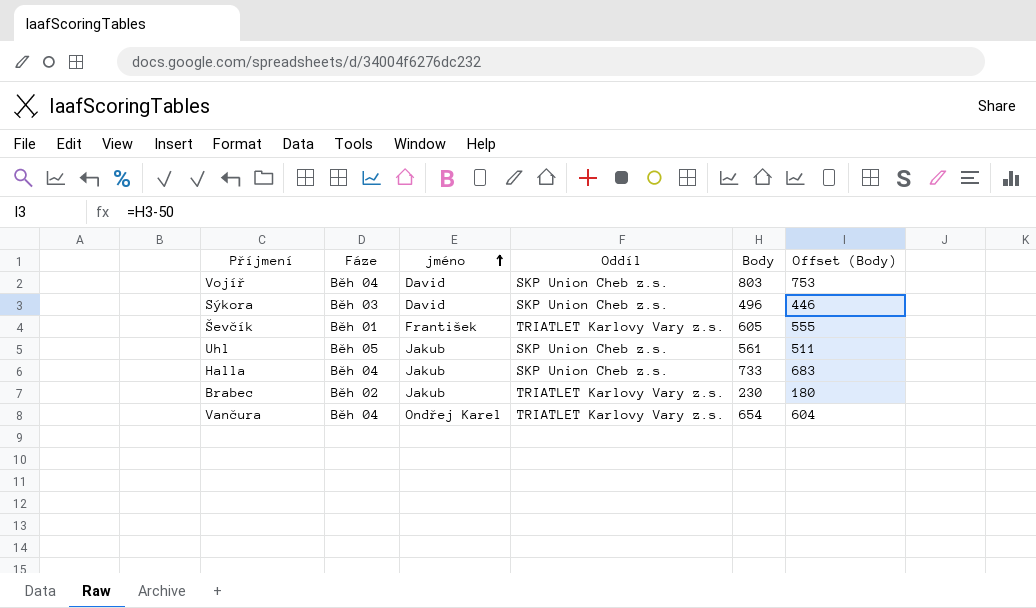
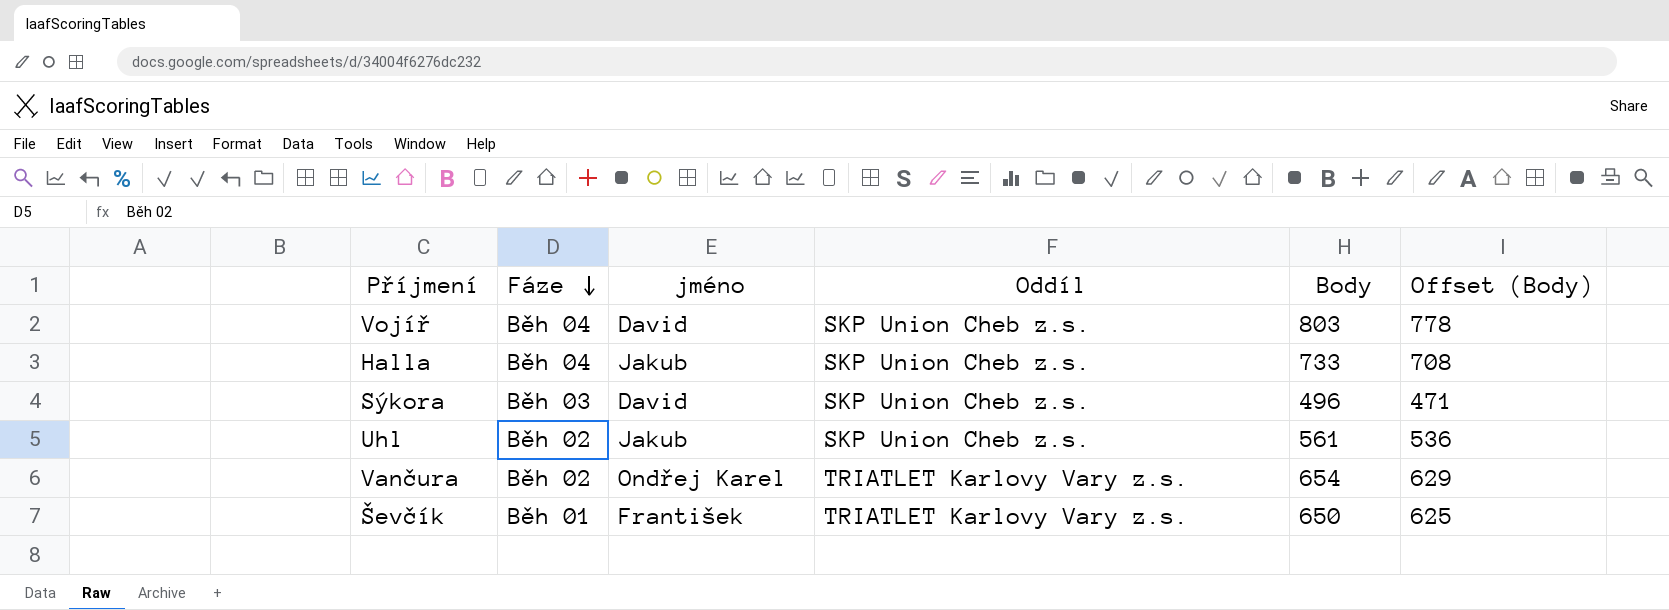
row order: jméno ascending -> Fáze descending
column Offset (Body) | formula: [Body] - 50 -> [Body] - 25
row Brabec: Běh 02 | Jakub | TRIATLET Karlovy Vary z.s. | 230 | 180 -> none
Uhl | Fáze: Běh 05 -> Běh 02
Vančura | Fáze: Běh 04 -> Běh 02
Ševčík | Body: 605 -> 650

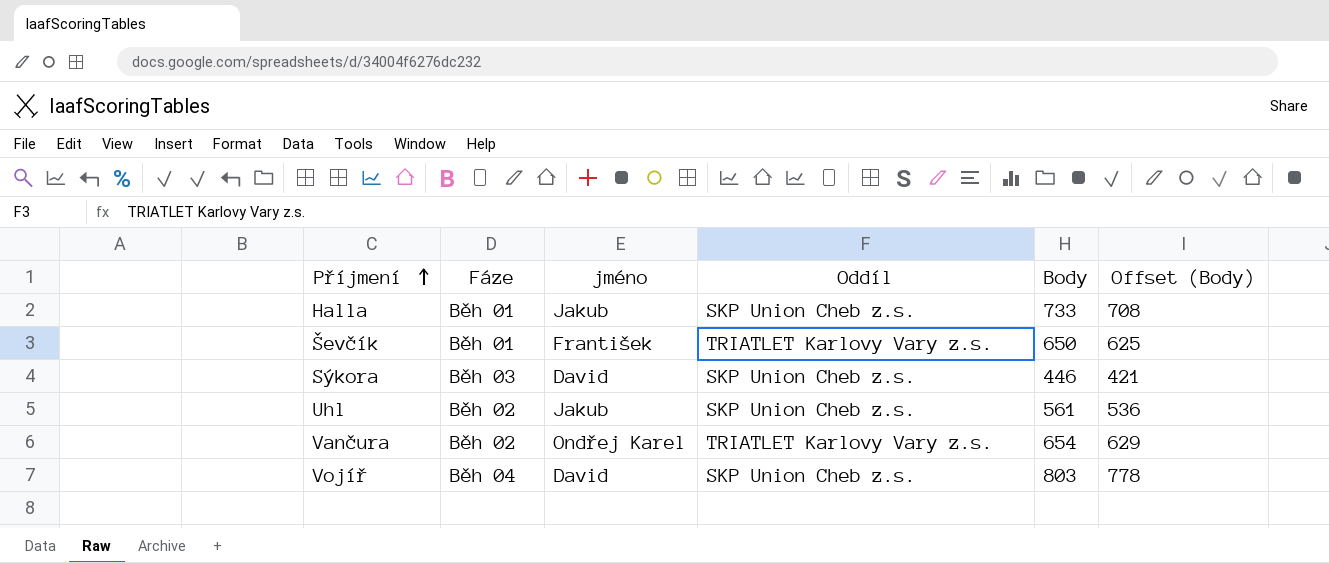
row order: Fáze descending -> Příjmení ascending
Halla | Fáze: Běh 04 -> Běh 01
Sýkora | Body: 496 -> 446
Sýkora | Offset (Body): 471 -> 421

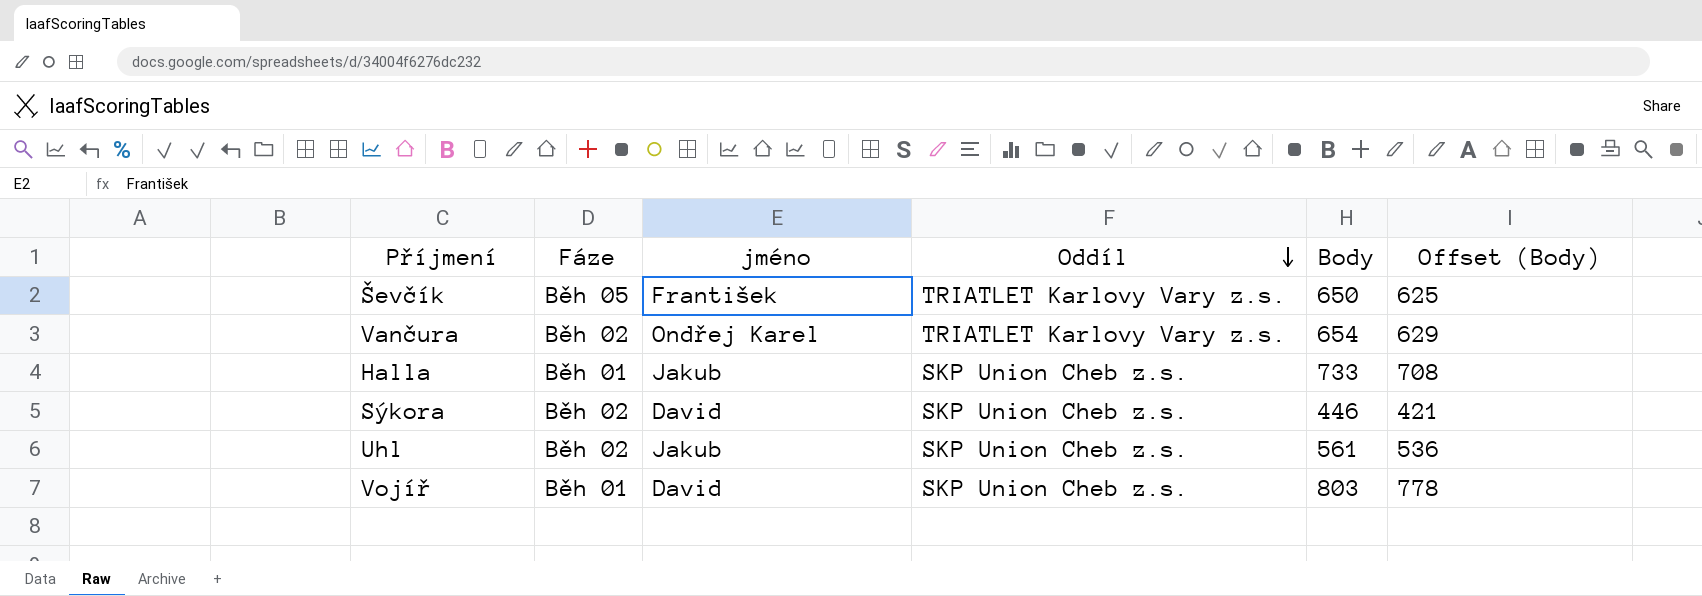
row order: Příjmení ascending -> Oddíl descending
Ševčík | Fáze: Běh 01 -> Běh 05
Sýkora | Fáze: Běh 03 -> Běh 02
Vojíř | Fáze: Běh 04 -> Běh 01

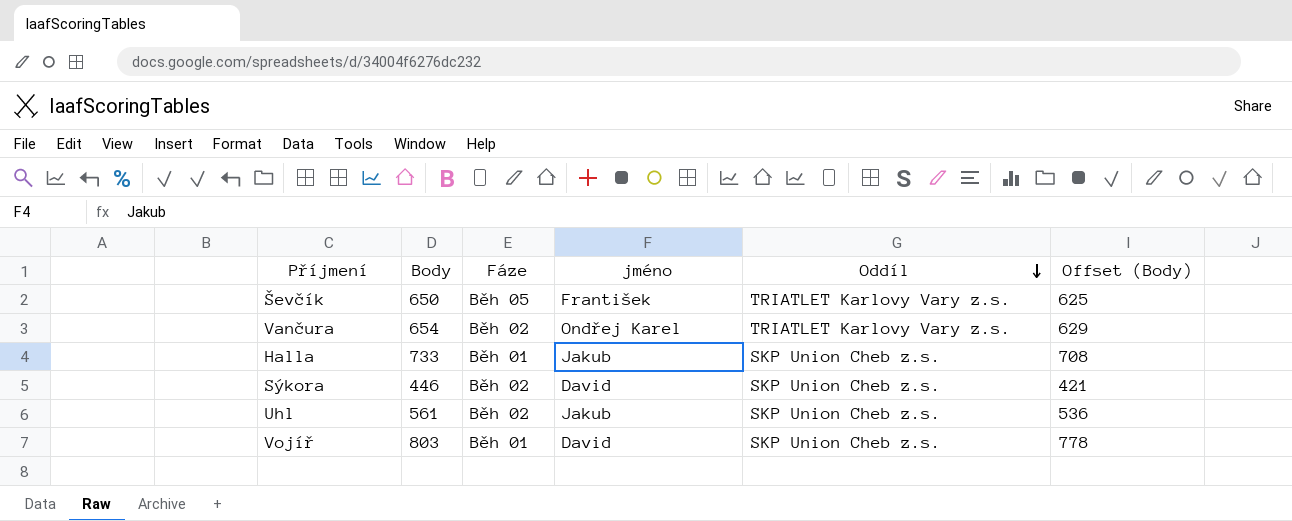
column Body | position: 5 -> 2

